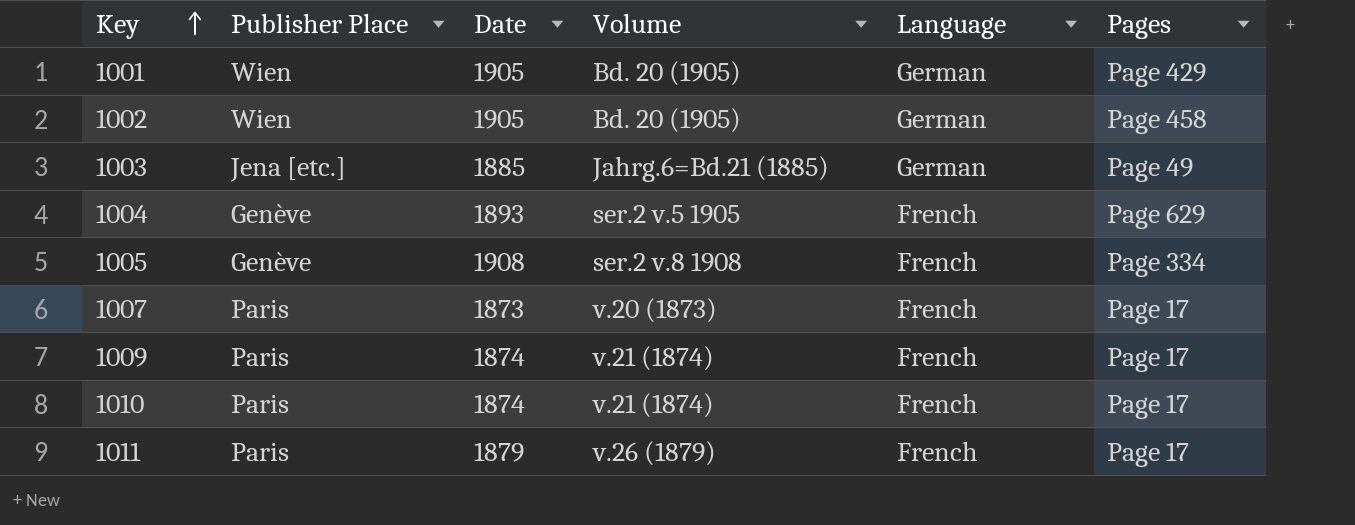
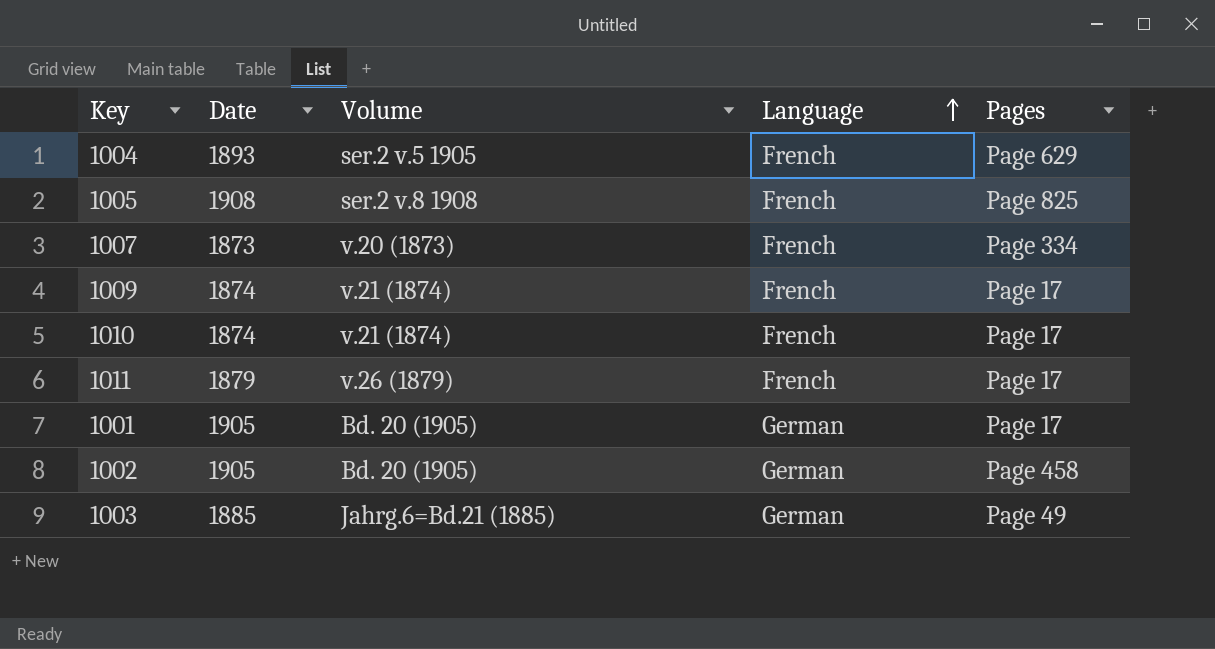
row order: Key ascending -> Language ascending
column Publisher Place | position: 2 -> none
1005 | Pages: Page 334 -> Page 825
1007 | Pages: Page 17 -> Page 334
1001 | Pages: Page 429 -> Page 17

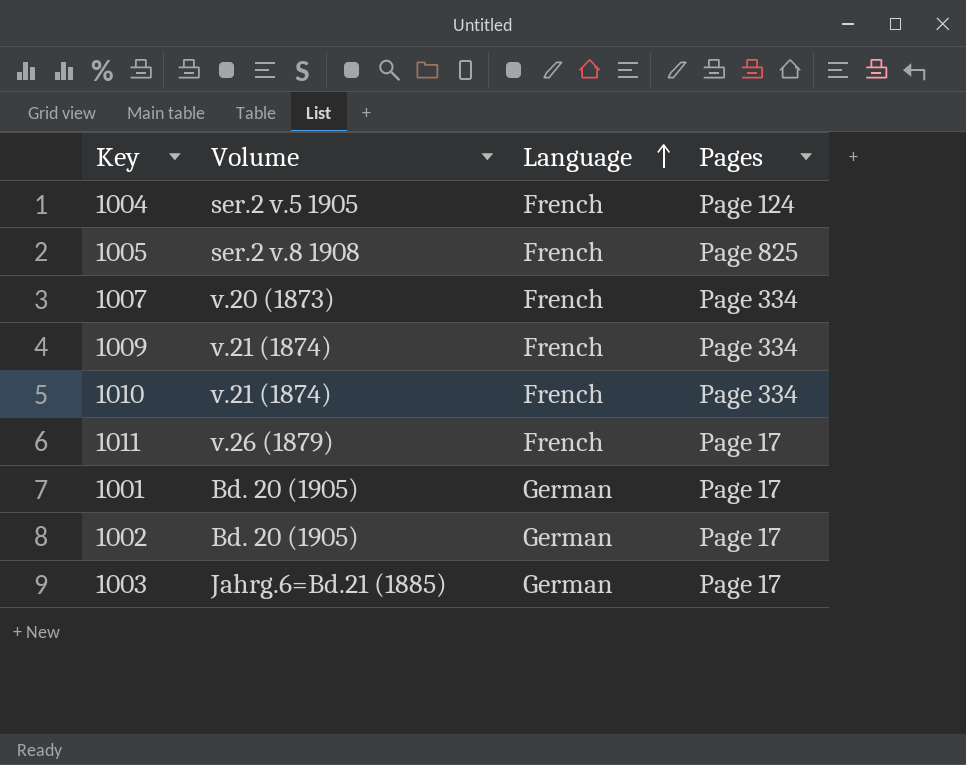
column Date | position: 2 -> none
1004 | Pages: Page 629 -> Page 124
1009 | Pages: Page 17 -> Page 334
1010 | Pages: Page 17 -> Page 334
1002 | Pages: Page 458 -> Page 17
1003 | Pages: Page 49 -> Page 17

